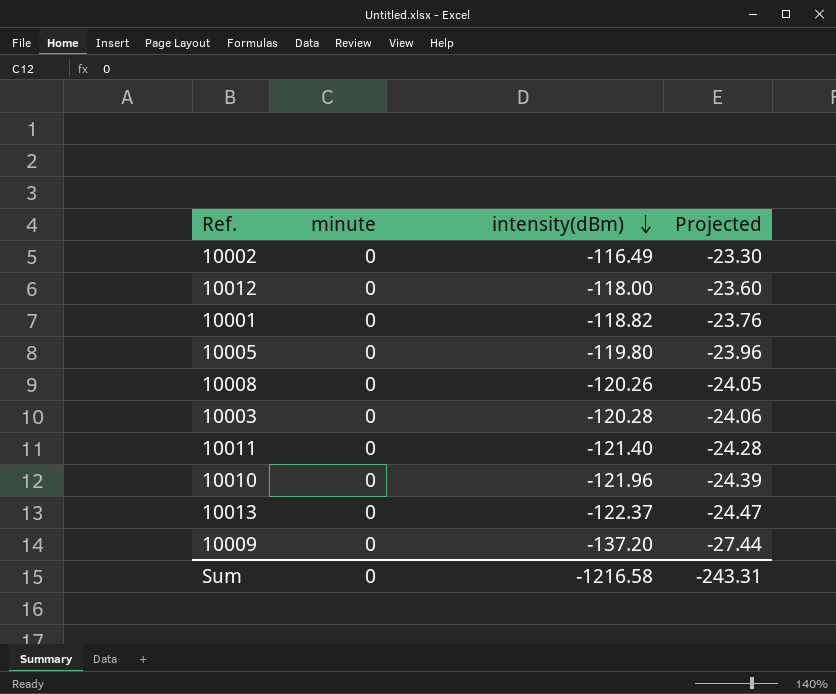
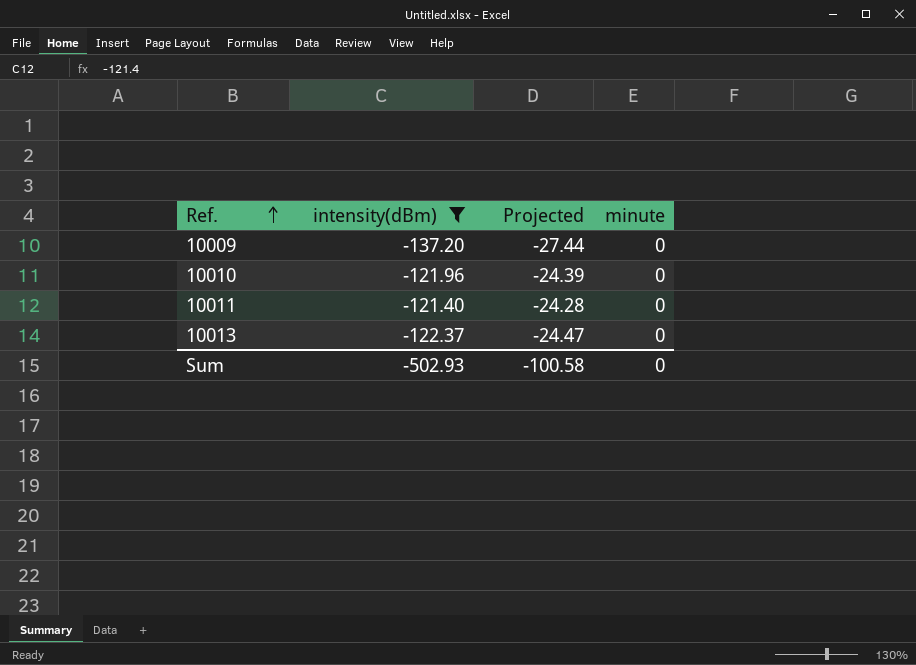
filter: none -> intensity(dBm) <= -121.40
row order: intensity(dBm) descending -> Ref. ascending
column minute | position: 2 -> 4
Sum | intensity(dBm): -1216.58 -> -502.93
Sum | Projected: -243.31 -> -100.58

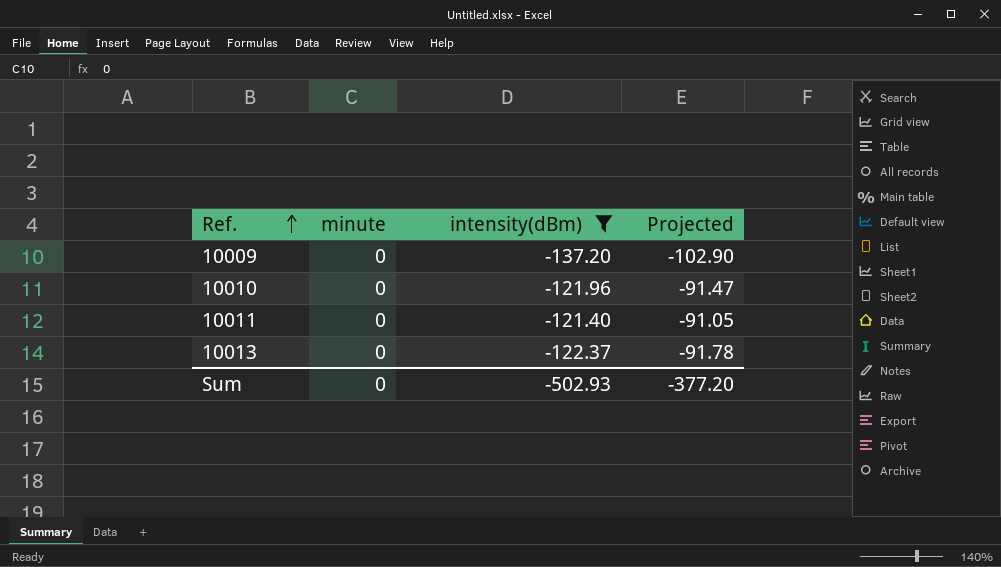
column minute | position: 4 -> 2
column Projected | formula: [intensity(dBm)] * 0.2 -> [intensity(dBm)] * 0.75
Sum | Projected: -100.58 -> -377.20

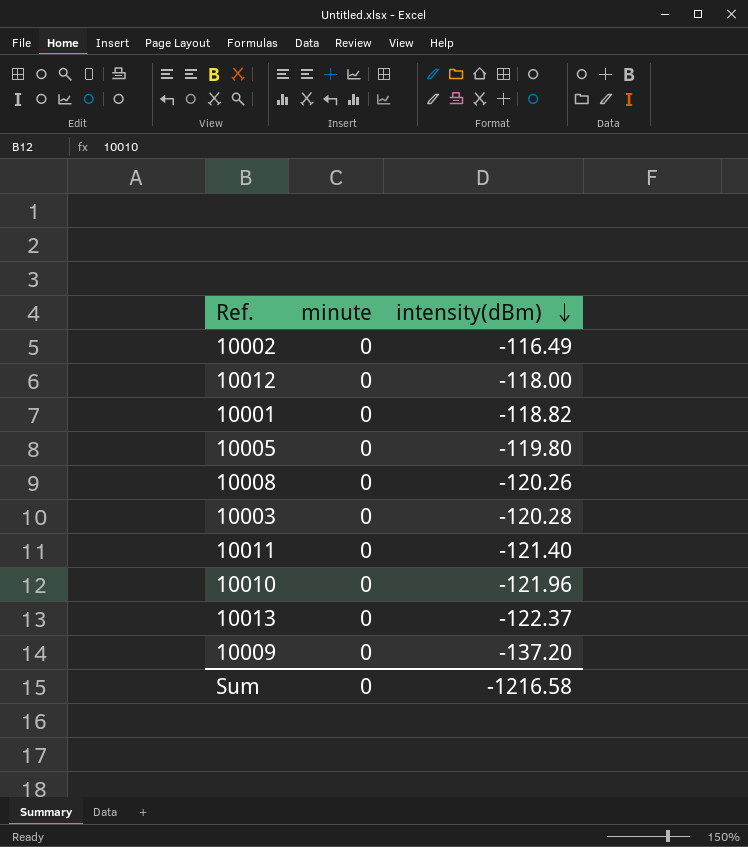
filter: intensity(dBm) <= -121.40 -> none
row order: Ref. ascending -> intensity(dBm) descending
column Projected | formula: [intensity(dBm)] * 0.75 -> none
Sum | intensity(dBm): -502.93 -> -1216.58

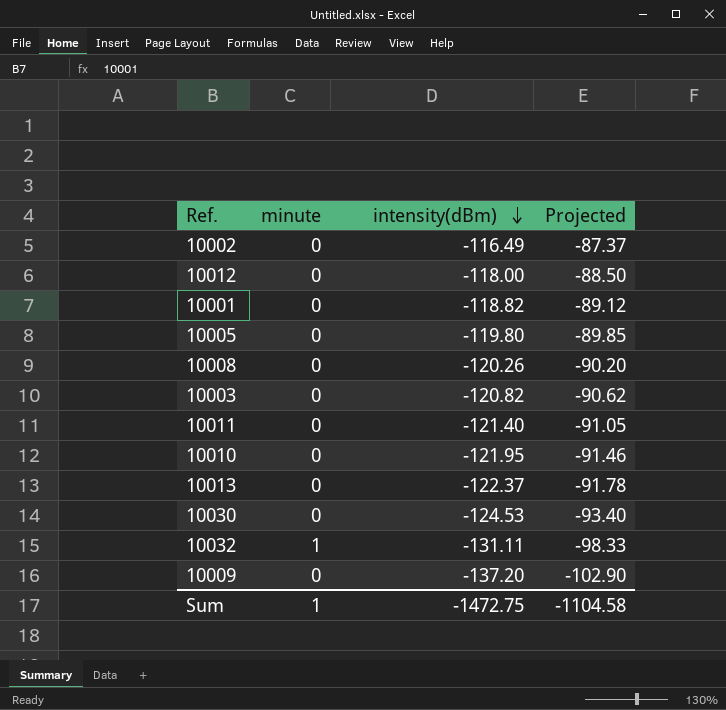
column Projected | formula: none -> [intensity(dBm)] * 0.75
10003 | intensity(dBm): -120.28 -> -120.82
10010 | intensity(dBm): -121.96 -> -121.95
row 10030: none -> 0 | -124.53 | -93.40
row 10032: none -> 1 | -131.11 | -98.33
Sum | minute: 0 -> 1
Sum | intensity(dBm): -1216.58 -> -1472.75

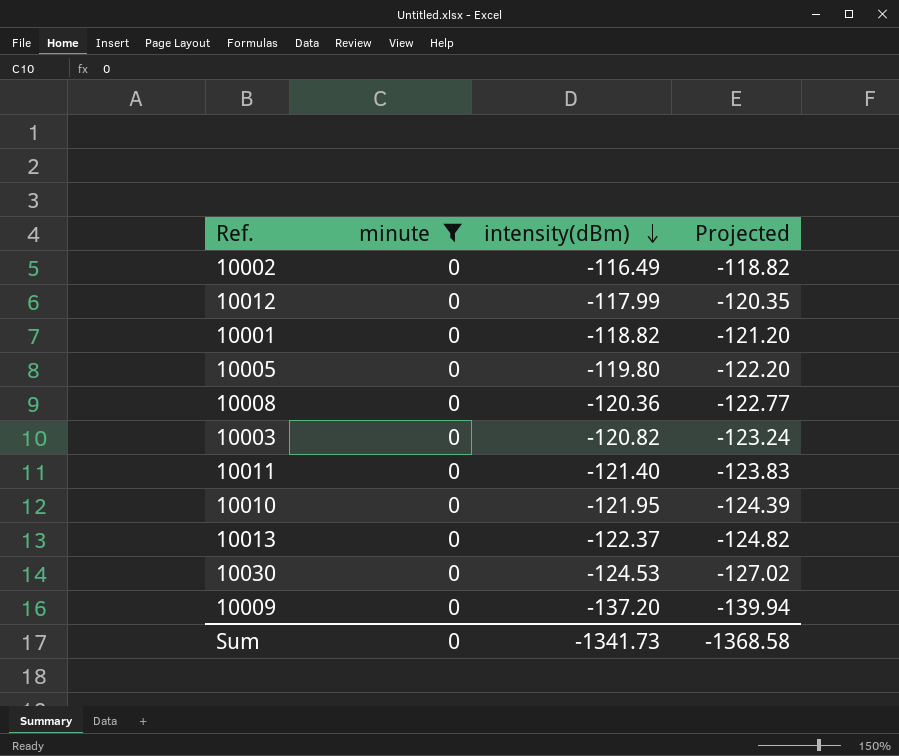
filter: none -> minute = 0
column Projected | formula: [intensity(dBm)] * 0.75 -> [intensity(dBm)] * 1.02
10012 | intensity(dBm): -118.00 -> -117.99
10008 | intensity(dBm): -120.26 -> -120.36
Sum | minute: 1 -> 0
Sum | intensity(dBm): -1472.75 -> -1341.73
Sum | Projected: -1104.58 -> -1368.58

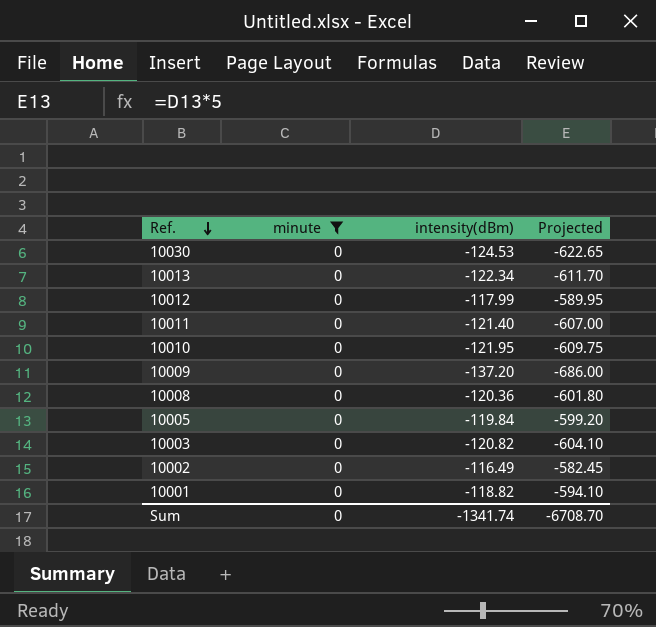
row order: intensity(dBm) descending -> Ref. descending
column Projected | formula: [intensity(dBm)] * 1.02 -> [intensity(dBm)] * 5
10013 | intensity(dBm): -122.37 -> -122.34
10005 | intensity(dBm): -119.80 -> -119.84
Sum | intensity(dBm): -1341.73 -> -1341.74
Sum | Projected: -1368.58 -> -6708.70

